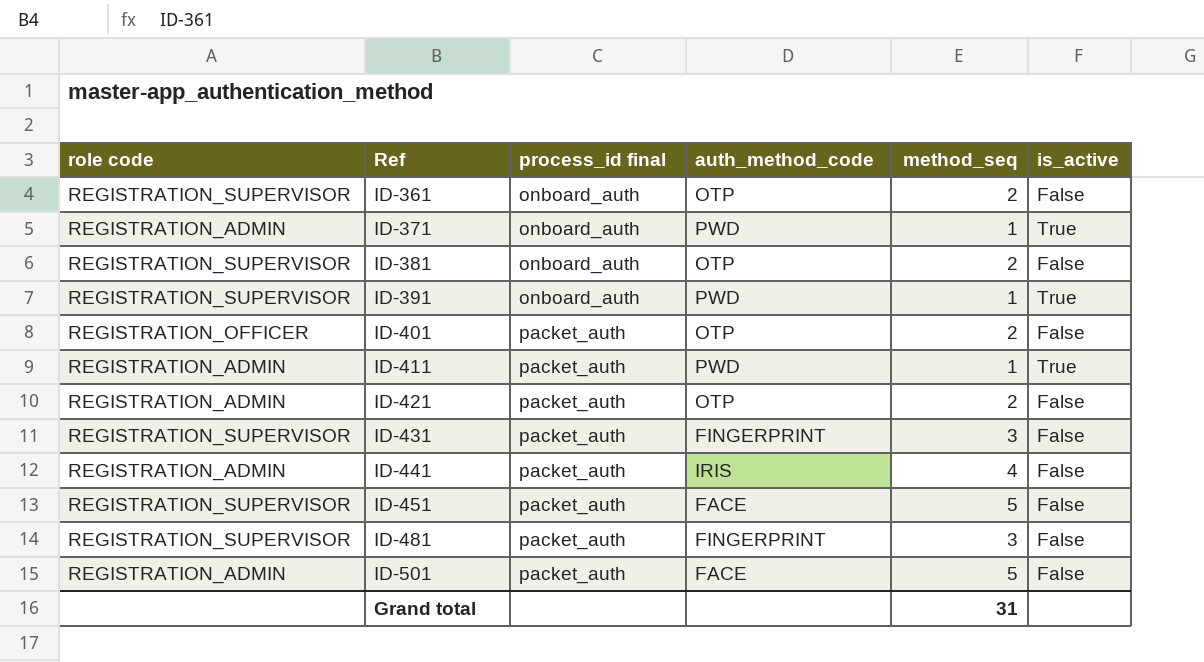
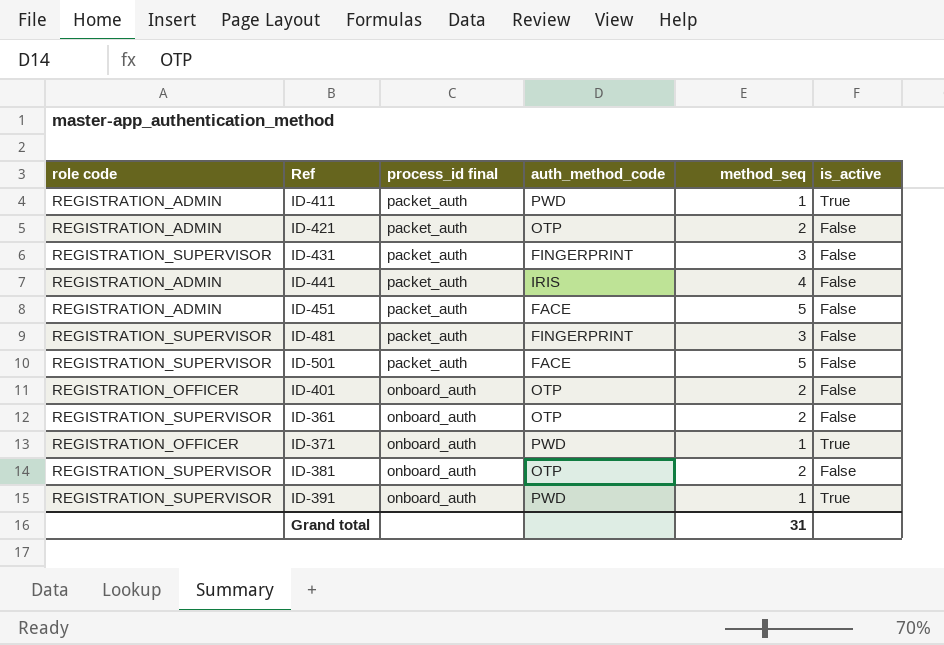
row order: Ref ascending -> process_id final descending
ID-451 | role code: REGISTRATION_SUPERVISOR -> REGISTRATION_ADMIN
ID-501 | role code: REGISTRATION_ADMIN -> REGISTRATION_SUPERVISOR
ID-401 | process_id final: packet_auth -> onboard_auth
ID-371 | role code: REGISTRATION_ADMIN -> REGISTRATION_OFFICER

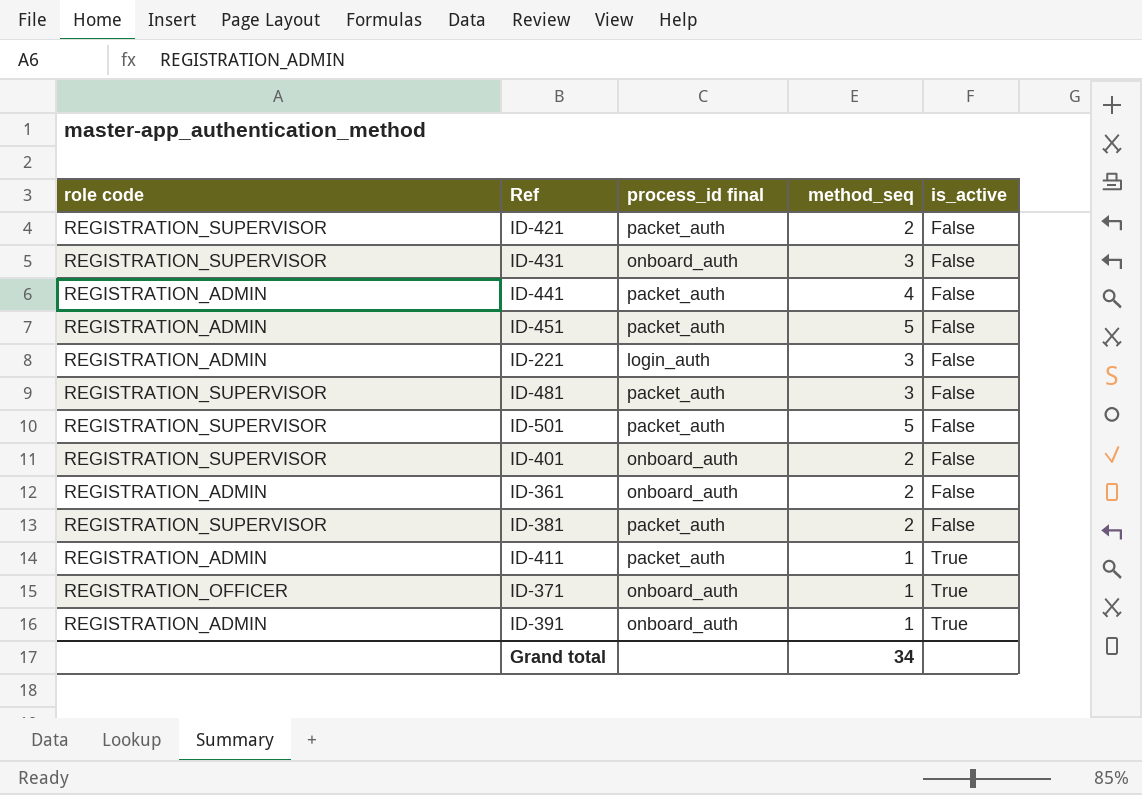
row order: process_id final descending -> is_active ascending
column auth_method_code | position: 4 -> none
ID-421 | role code: REGISTRATION_ADMIN -> REGISTRATION_SUPERVISOR
ID-431 | process_id final: packet_auth -> onboard_auth
row ID-221: none -> REGISTRATION_ADMIN | login_auth | 3 | False
ID-401 | role code: REGISTRATION_OFFICER -> REGISTRATION_SUPERVISOR
ID-361 | role code: REGISTRATION_SUPERVISOR -> REGISTRATION_ADMIN
ID-381 | process_id final: onboard_auth -> packet_auth
ID-391 | role code: REGISTRATION_SUPERVISOR -> REGISTRATION_ADMIN
Grand total | method_seq: 31 -> 34

